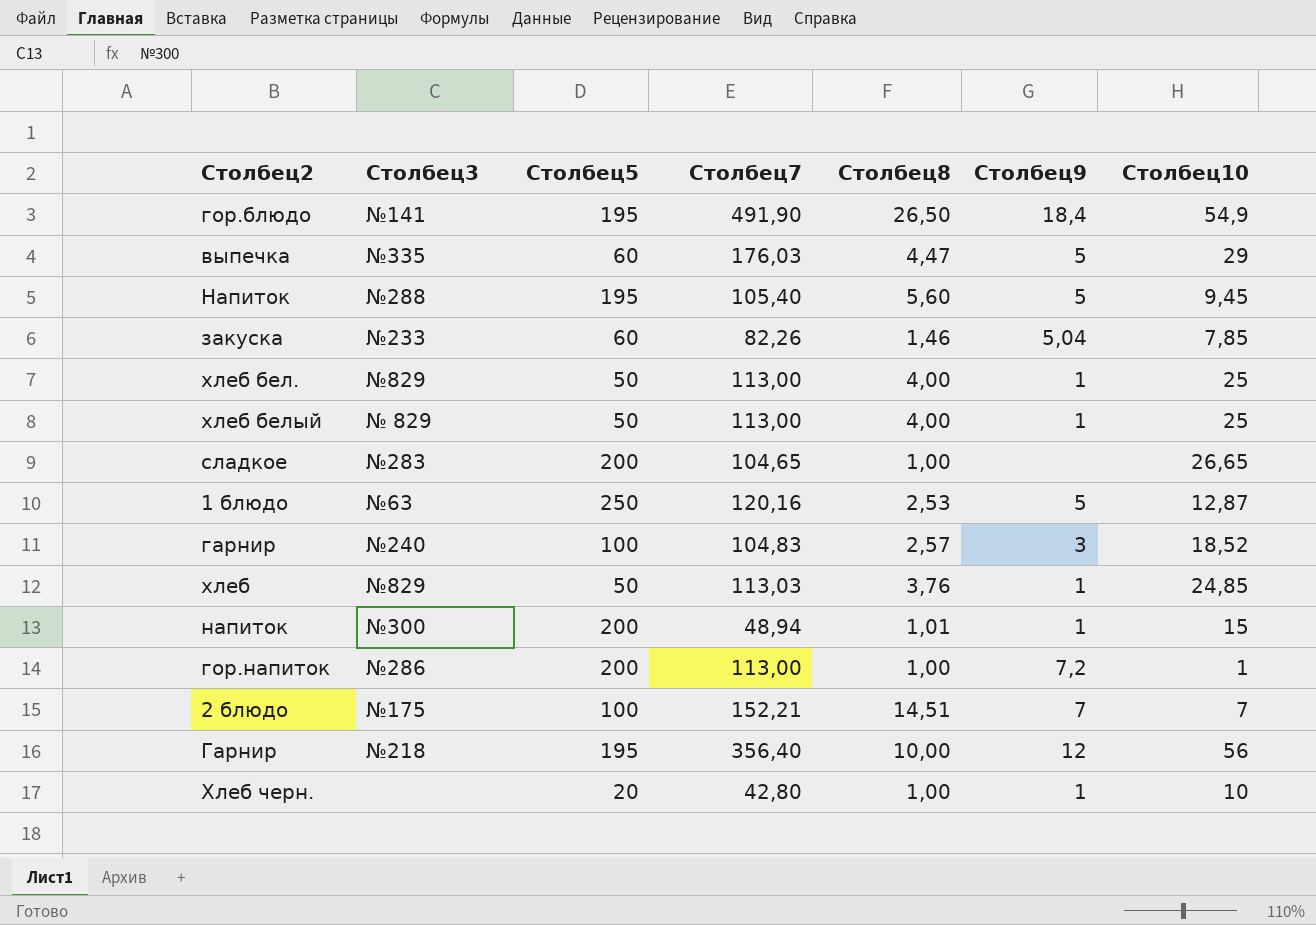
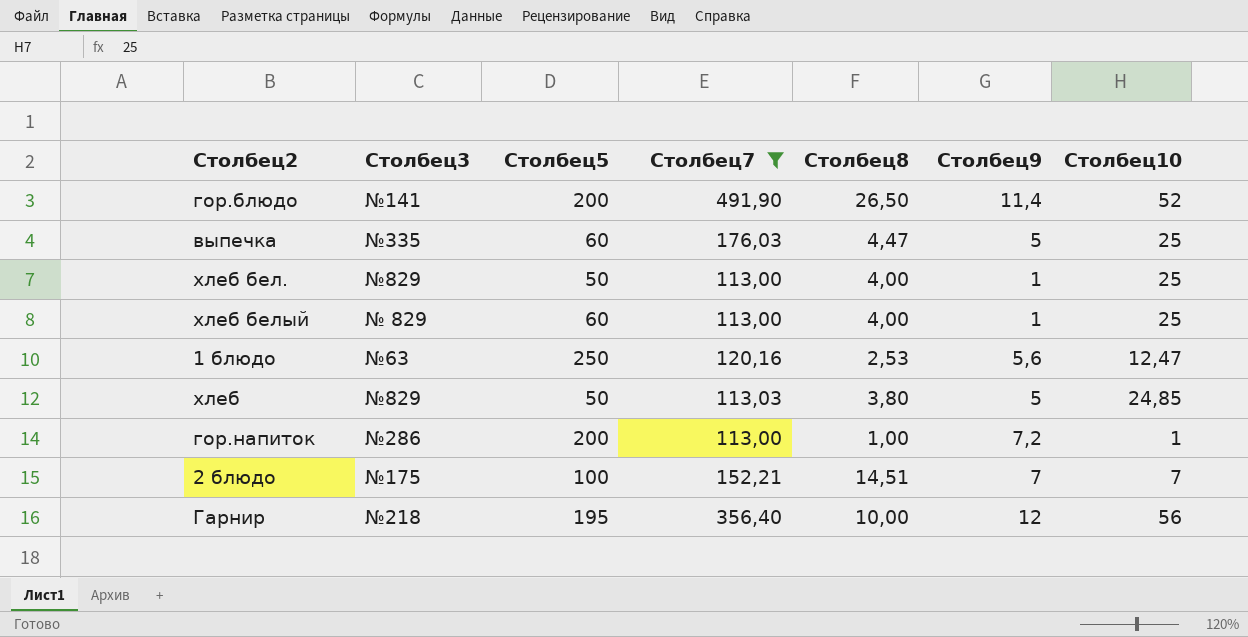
filter: none -> Столбец7 >= 113,00
гор.блюдо | Столбец5: 195 -> 200
гор.блюдо | Столбец9: 18,4 -> 11,4
гор.блюдо | Столбец10: 54,9 -> 52
выпечка | Столбец10: 29 -> 25
хлеб белый | Столбец5: 50 -> 60
1 блюдо | Столбец9: 5 -> 5,6
1 блюдо | Столбец10: 12,87 -> 12,47
хлеб | Столбец8: 3,76 -> 3,80
хлеб | Столбец9: 1 -> 5

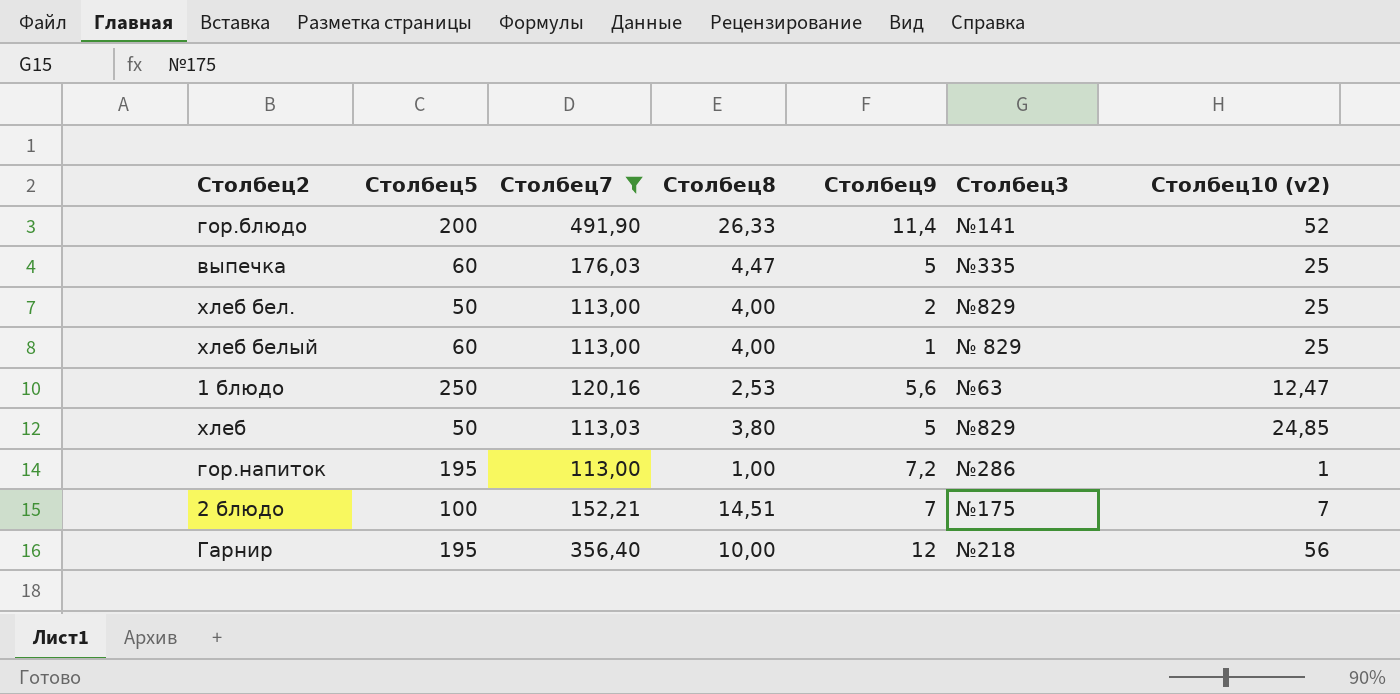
column Столбец3 | position: 2 -> 6
column name: Столбец10 -> Столбец10 (v2)
гор.блюдо | Столбец8: 26,50 -> 26,33
хлеб бел. | Столбец9: 1 -> 2
гор.напиток | Столбец5: 200 -> 195

